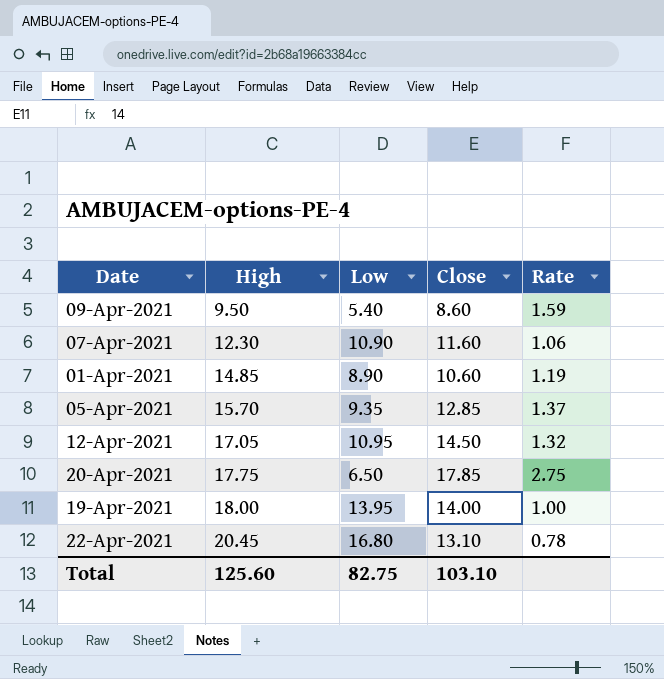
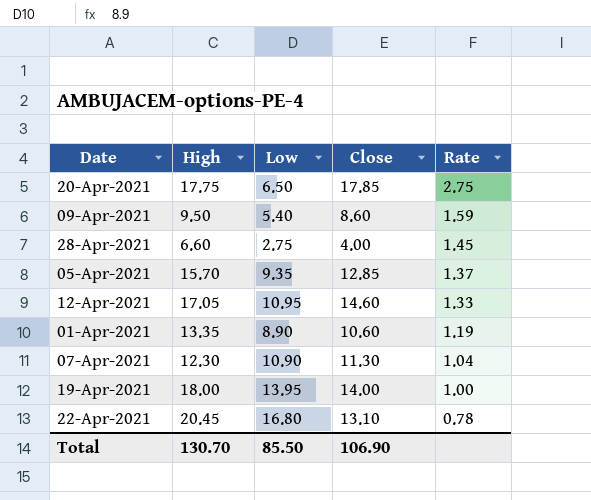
row order: High ascending -> Rate descending
row 28-Apr-2021: none -> 6.60 | 2.75 | 4.00 | 1.45
12-Apr-2021 | Close: 14.50 -> 14.60
12-Apr-2021 | Rate: 1.32 -> 1.33
01-Apr-2021 | High: 14.85 -> 13.35
07-Apr-2021 | Close: 11.60 -> 11.30
07-Apr-2021 | Rate: 1.06 -> 1.04
Total | High: 125.60 -> 130.70
Total | Low: 82.75 -> 85.50
Total | Close: 103.10 -> 106.90

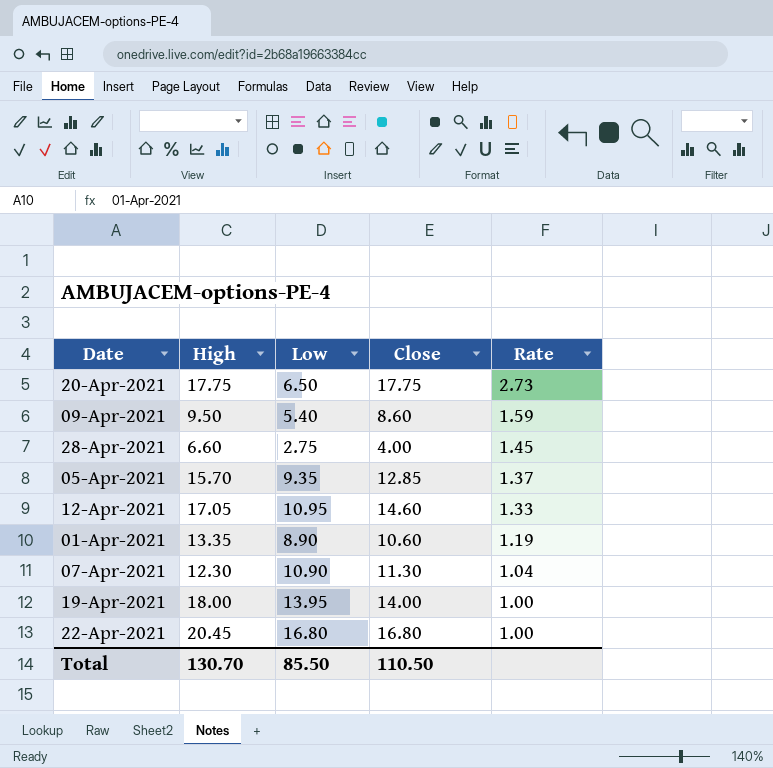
20-Apr-2021 | Close: 17.85 -> 17.75
20-Apr-2021 | Rate: 2.75 -> 2.73
22-Apr-2021 | Close: 13.10 -> 16.80
22-Apr-2021 | Rate: 0.78 -> 1.00
Total | Close: 106.90 -> 110.50

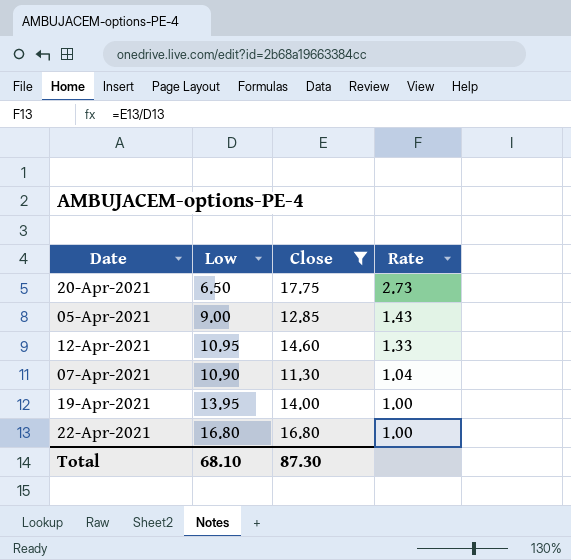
filter: none -> Close >= 11.30
column High | position: 2 -> none
05-Apr-2021 | Low: 9.35 -> 9.00
05-Apr-2021 | Rate: 1.37 -> 1.43
Total | Low: 85.50 -> 68.10
Total | Close: 110.50 -> 87.30

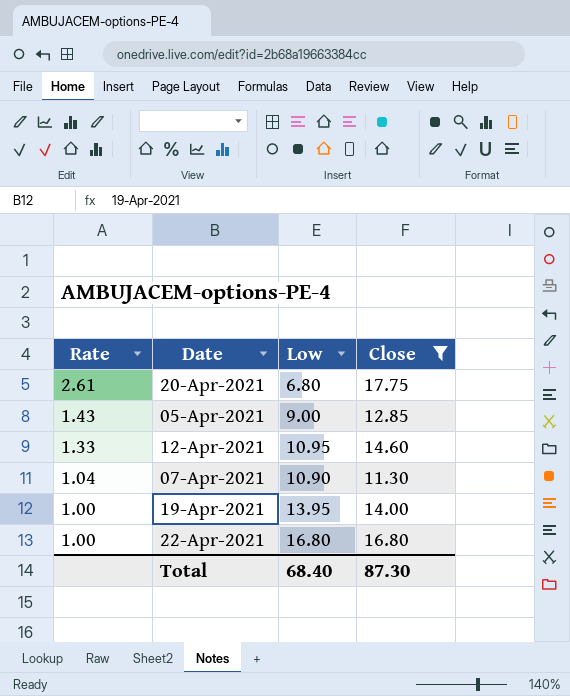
column Rate | position: 4 -> 1
20-Apr-2021 | Rate: 2.73 -> 2.61
20-Apr-2021 | Low: 6.50 -> 6.80
Total | Low: 68.10 -> 68.40

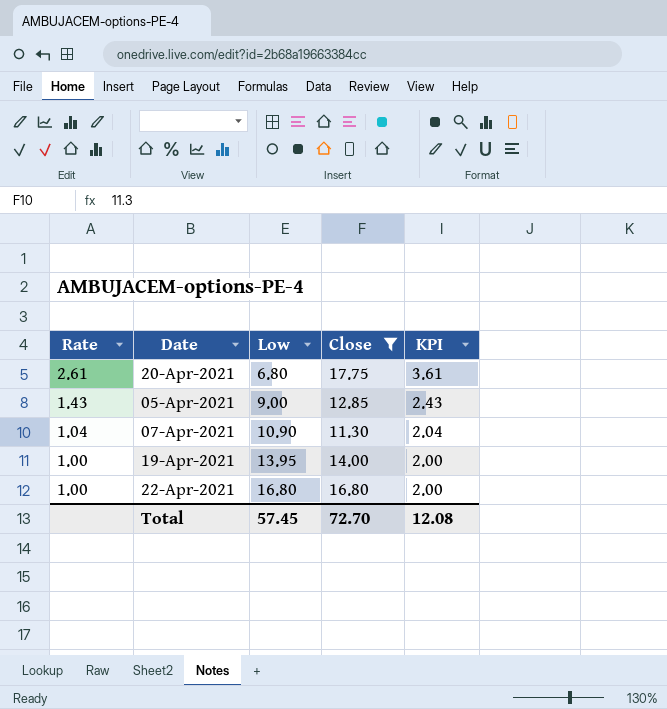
column KPI | formula: none -> [Rate] + 1
row 12-Apr-2021: 1.33 | 10.95 | 14.60 -> none
Total | Low: 68.40 -> 57.45
Total | Close: 87.30 -> 72.70

